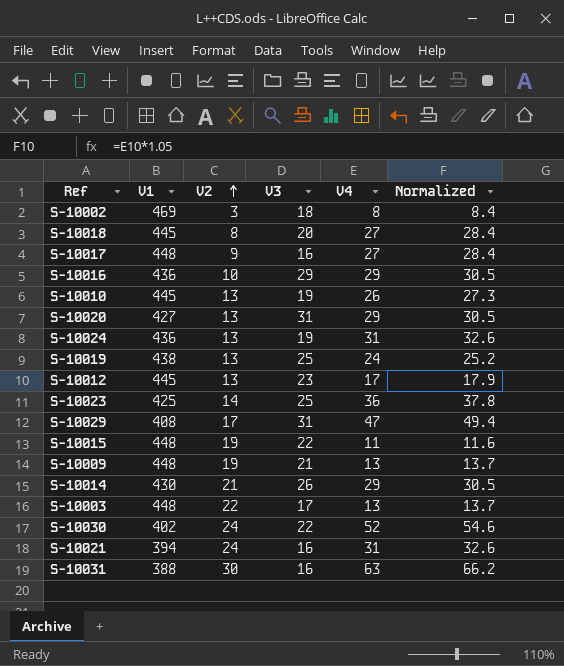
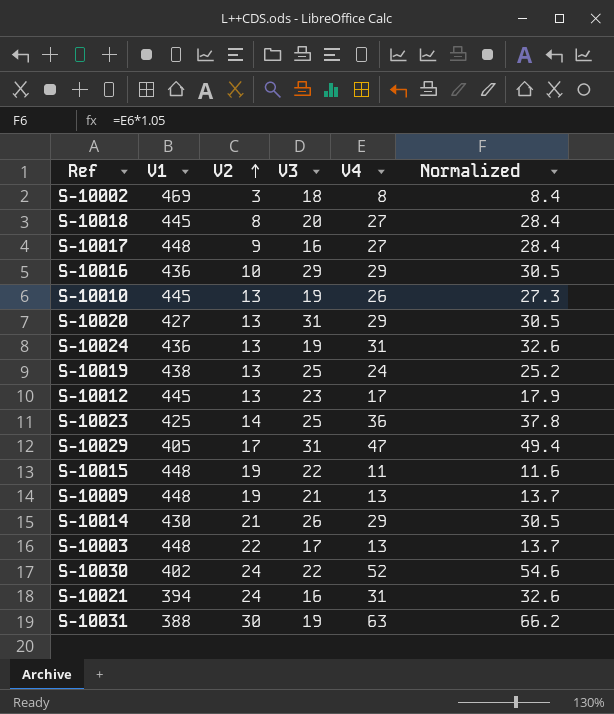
S-10029 | V1: 408 -> 405
S-10031 | V3: 16 -> 19

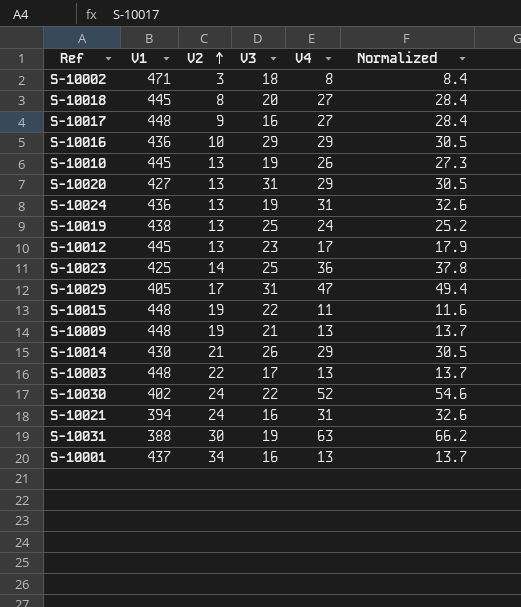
S-10002 | V1: 469 -> 471
row S-10001: none -> 437 | 34 | 16 | 13 | 13.7

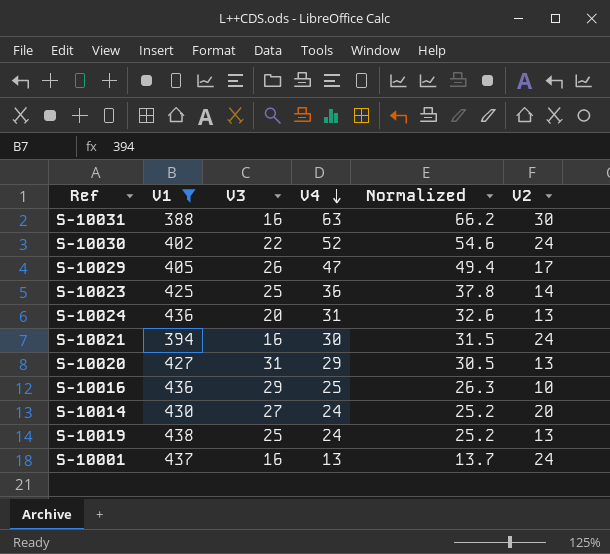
filter: none -> V1 <= 438
row order: V2 ascending -> V4 descending
column V2 | position: 3 -> 6
S-10031 | V3: 19 -> 16
S-10029 | V3: 31 -> 26
S-10024 | V3: 19 -> 20
S-10021 | V4: 31 -> 30
S-10021 | Normalized: 32.6 -> 31.5
S-10016 | V4: 29 -> 25
S-10016 | Normalized: 30.5 -> 26.3
S-10014 | V3: 26 -> 27
S-10014 | V4: 29 -> 24
S-10014 | Normalized: 30.5 -> 25.2
S-10014 | V2: 21 -> 20
S-10001 | V2: 34 -> 24

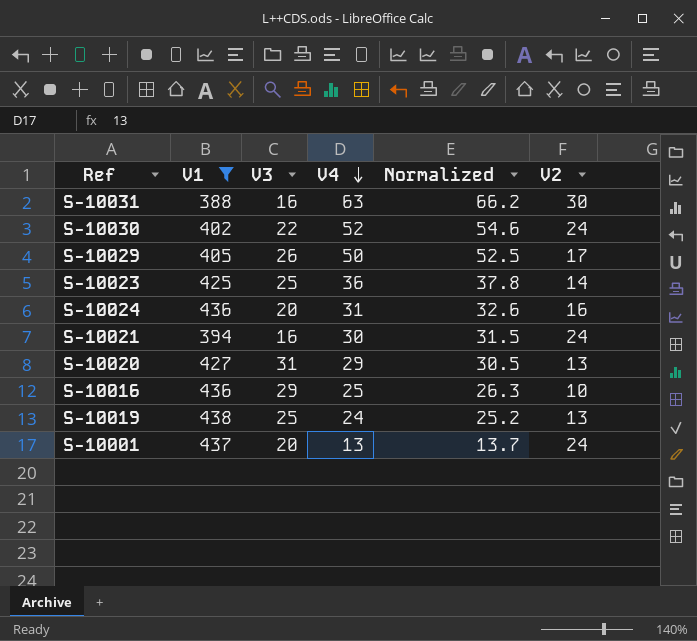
row S-10014: 430 | 27 | 24 | 25.2 | 20 -> none
S-10029 | V4: 47 -> 50
S-10029 | Normalized: 49.4 -> 52.5
S-10024 | V2: 13 -> 16
S-10001 | V3: 16 -> 20

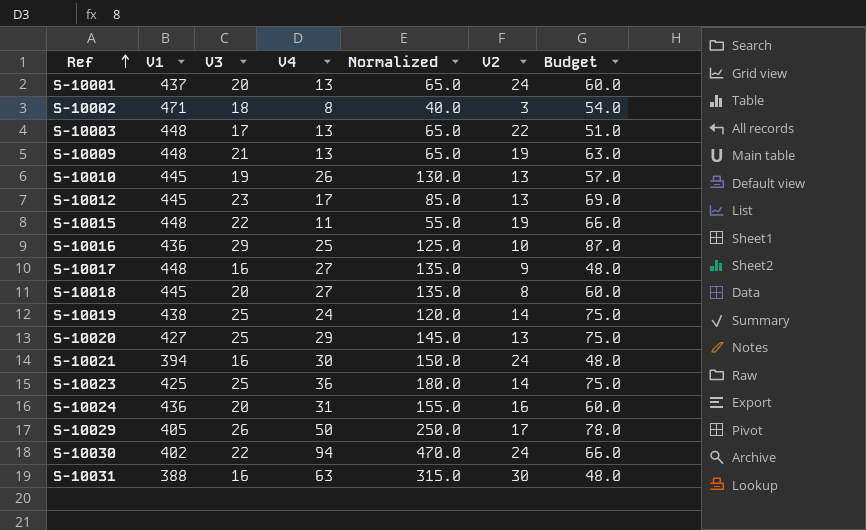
filter: V1 <= 438 -> none
row order: V4 descending -> Ref ascending
column Normalized | formula: [V4] * 1.05 -> [V4] * 5
column Budget | formula: none -> [V3] * 3
S-10019 | V2: 13 -> 14
S-10020 | V3: 31 -> 25
S-10030 | V4: 52 -> 94

